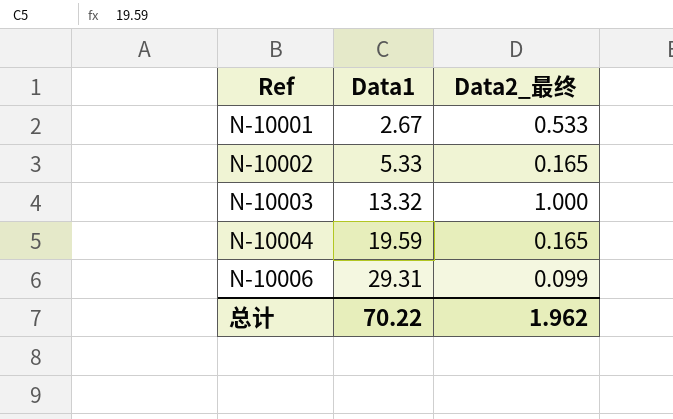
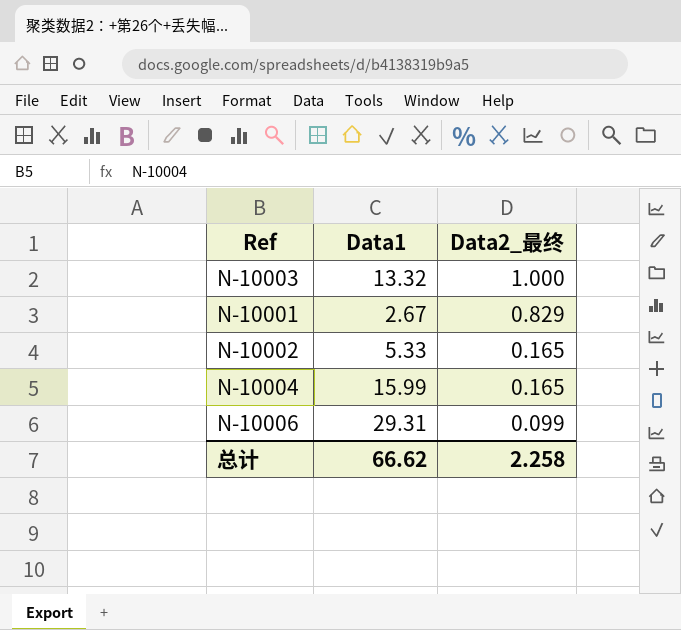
row order: Ref ascending -> Data2_最终 descending
N-10001 | Data2_最终: 0.533 -> 0.829
N-10004 | Data1: 19.59 -> 15.99
总计 | Data1: 70.22 -> 66.62
总计 | Data2_最终: 1.962 -> 2.258

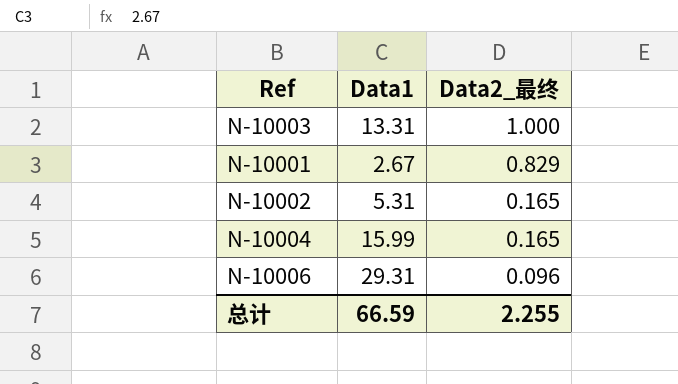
N-10003 | Data1: 13.32 -> 13.31
N-10002 | Data1: 5.33 -> 5.31
N-10006 | Data2_最终: 0.099 -> 0.096
总计 | Data1: 66.62 -> 66.59
总计 | Data2_最终: 2.258 -> 2.255

